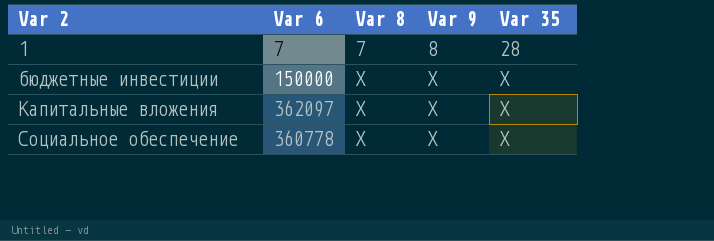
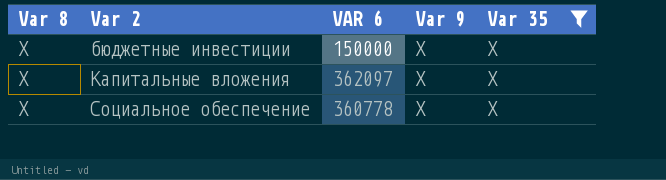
filter: none -> Var 35 = X
column Var 8 | position: 3 -> 1
column name: Var 6 -> VAR 6

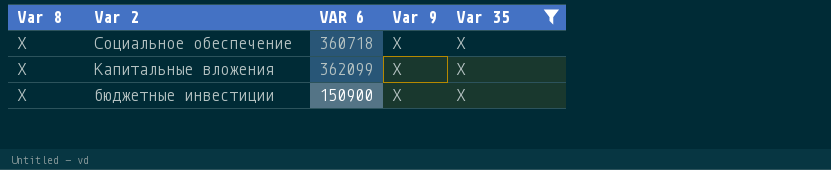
row order: Var 2 ascending -> Var 2 descending
Социальное обеспечение | VAR 6: 360778 -> 360718
Капитальные вложения | VAR 6: 362097 -> 362099
бюджетные инвестиции | VAR 6: 150000 -> 150900

